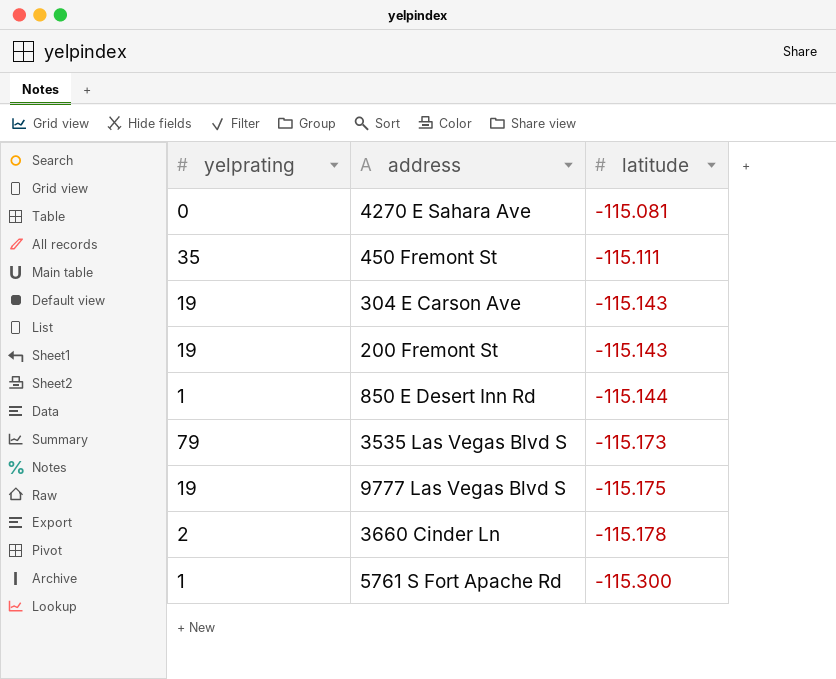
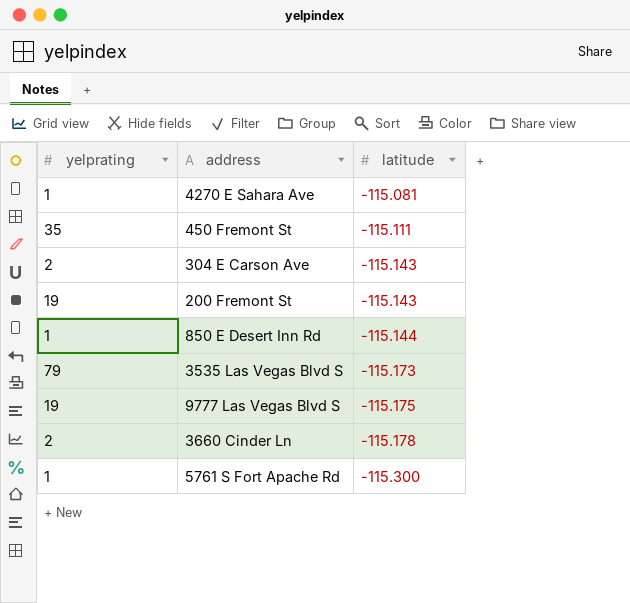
4270 E Sahara Ave | yelprating: 0 -> 1
304 E Carson Ave | yelprating: 19 -> 2

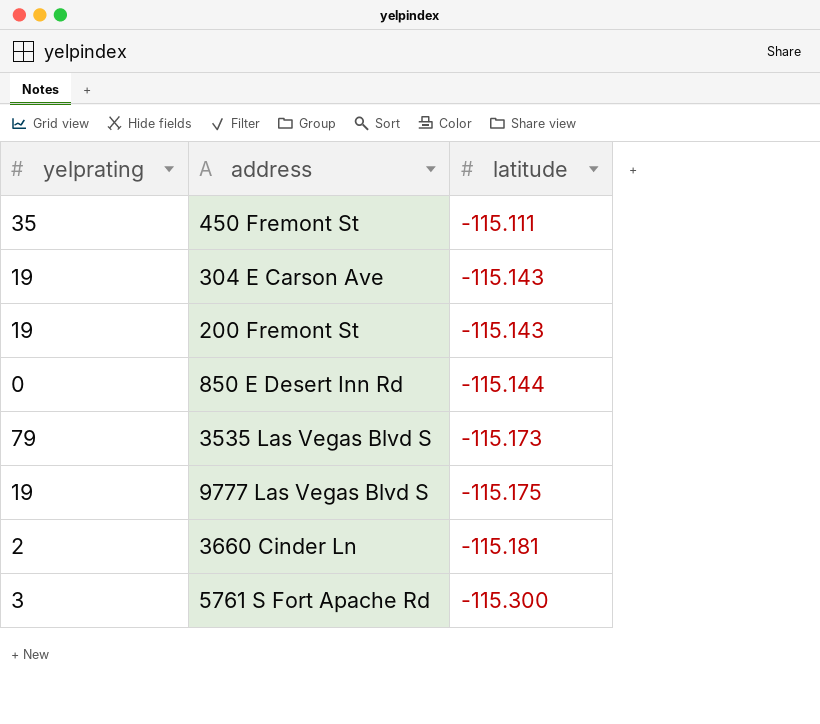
row 4270 E Sahara Ave: 1 | -115.081 -> none
304 E Carson Ave | yelprating: 2 -> 19
850 E Desert Inn Rd | yelprating: 1 -> 0
3660 Cinder Ln | latitude: -115.178 -> -115.181
5761 S Fort Apache Rd | yelprating: 1 -> 3

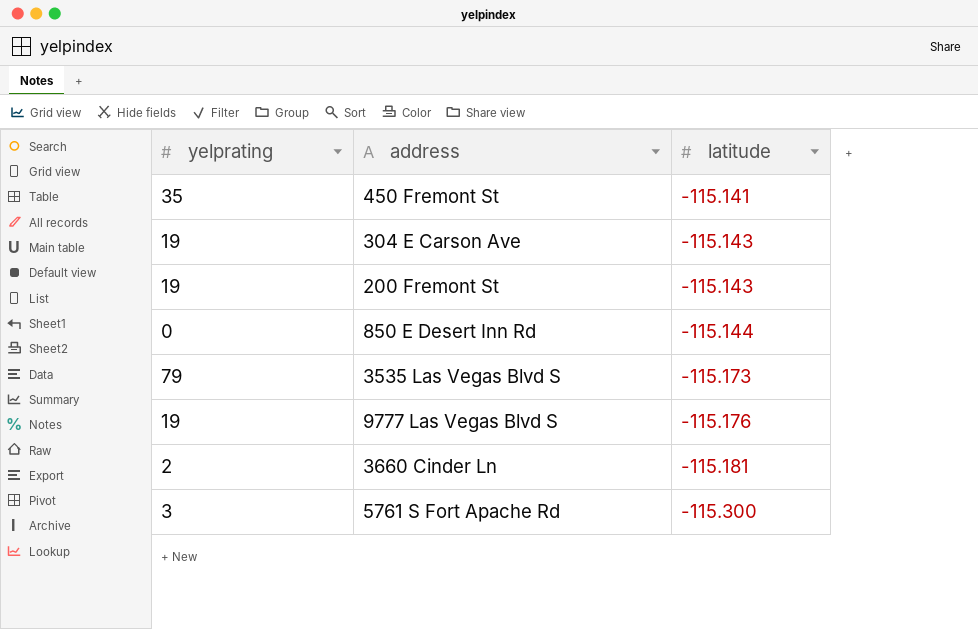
450 Fremont St | latitude: -115.111 -> -115.141
9777 Las Vegas Blvd S | latitude: -115.175 -> -115.176

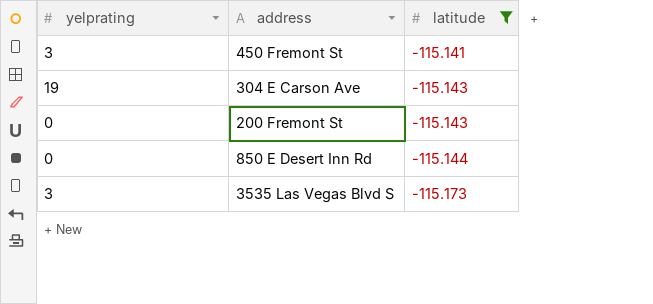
filter: none -> latitude >= -115.173
450 Fremont St | yelprating: 35 -> 3
200 Fremont St | yelprating: 19 -> 0
3535 Las Vegas Blvd S | yelprating: 79 -> 3

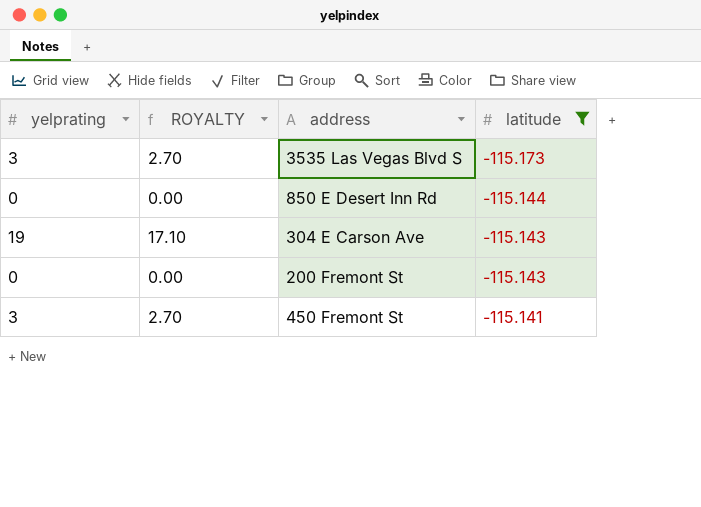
row order: latitude descending -> latitude ascending
column ROYALTY | formula: none -> [yelprating] * 0.9

